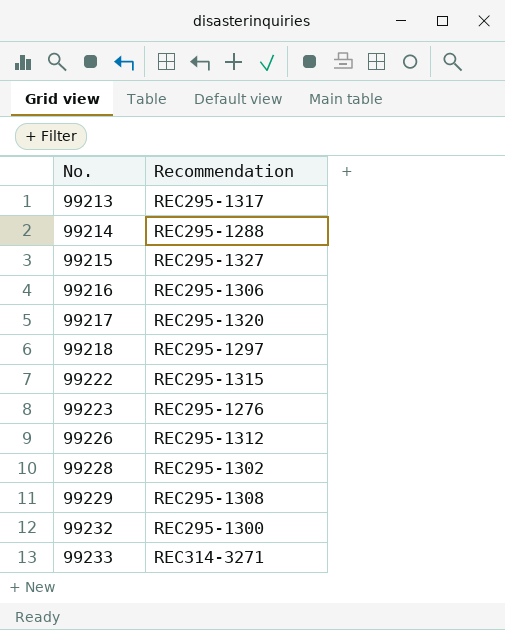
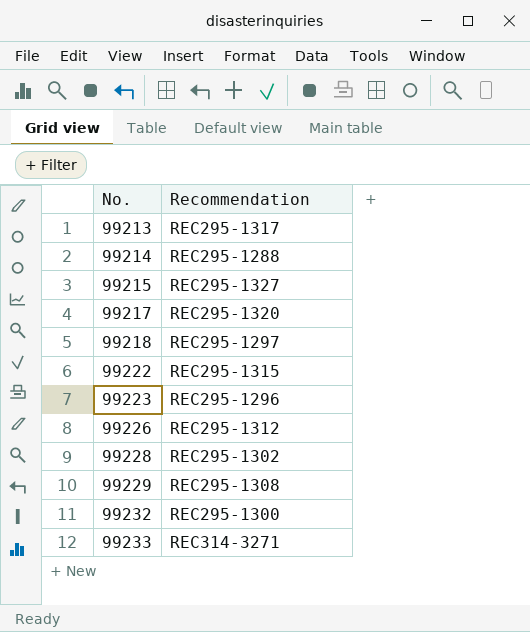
row 99216: REC295-1306 -> none
99223 | Recommendation: REC295-1276 -> REC295-1296

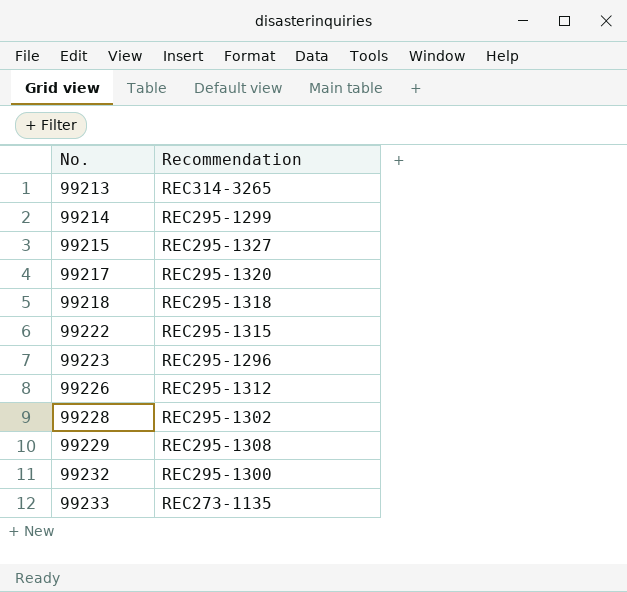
99213 | Recommendation: REC295-1317 -> REC314-3265
99214 | Recommendation: REC295-1288 -> REC295-1299
99218 | Recommendation: REC295-1297 -> REC295-1318
99233 | Recommendation: REC314-3271 -> REC273-1135

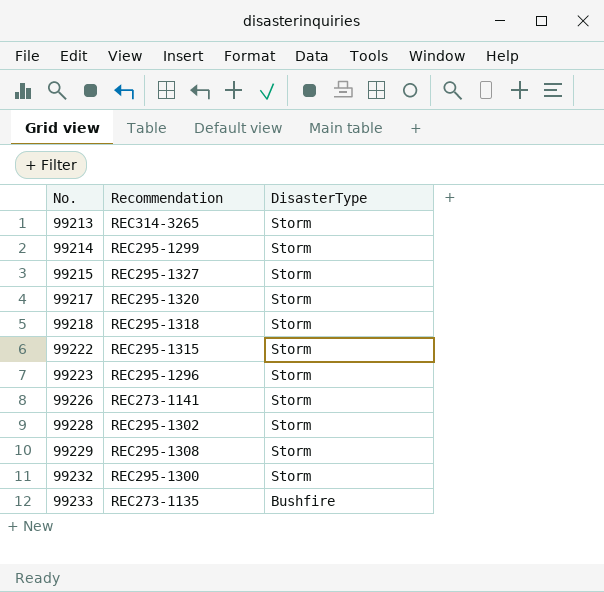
column DisasterType | position: none -> 3
99226 | Recommendation: REC295-1312 -> REC273-1141

